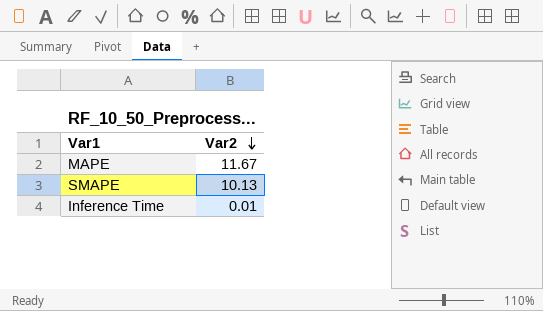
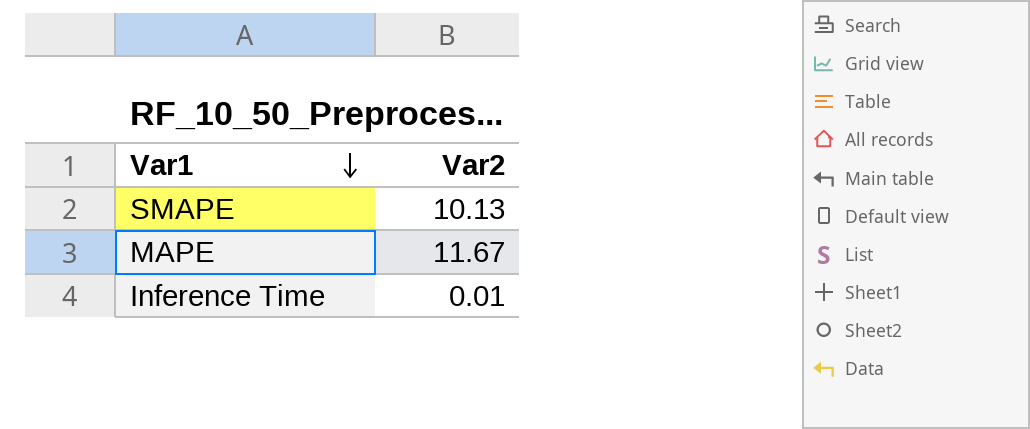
row order: Var2 descending -> Var1 descending

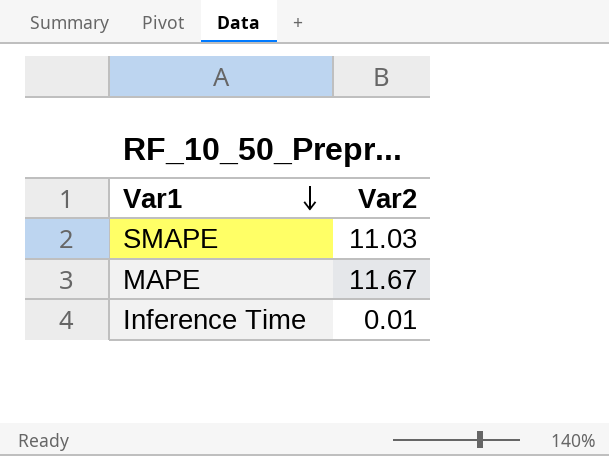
SMAPE | Var2: 10.13 -> 11.03

